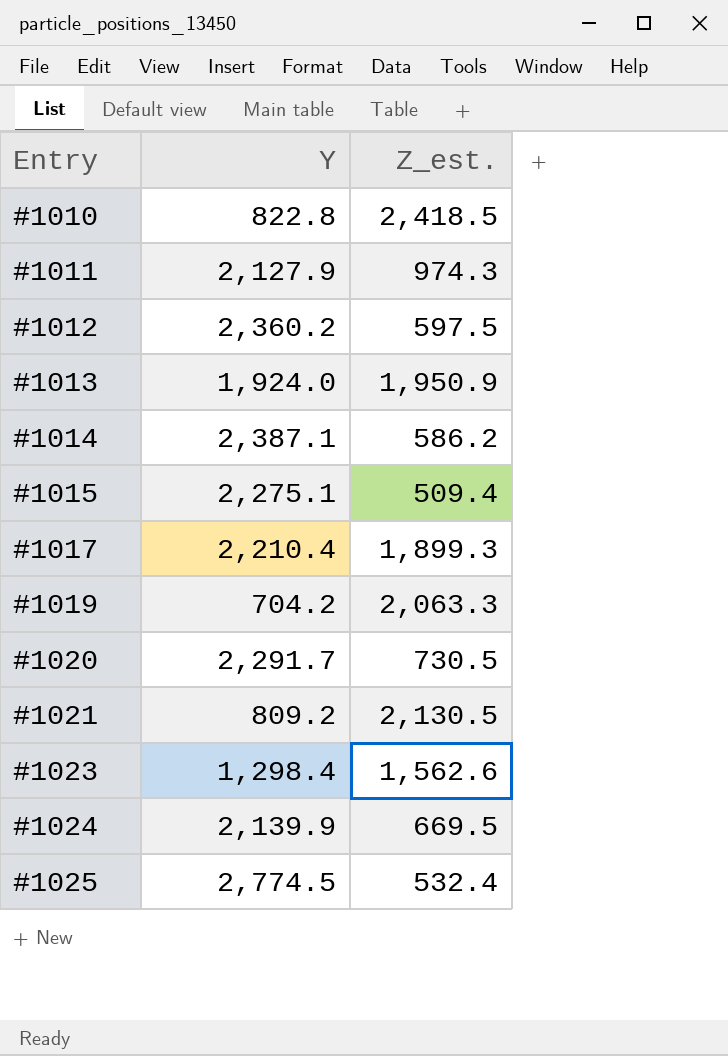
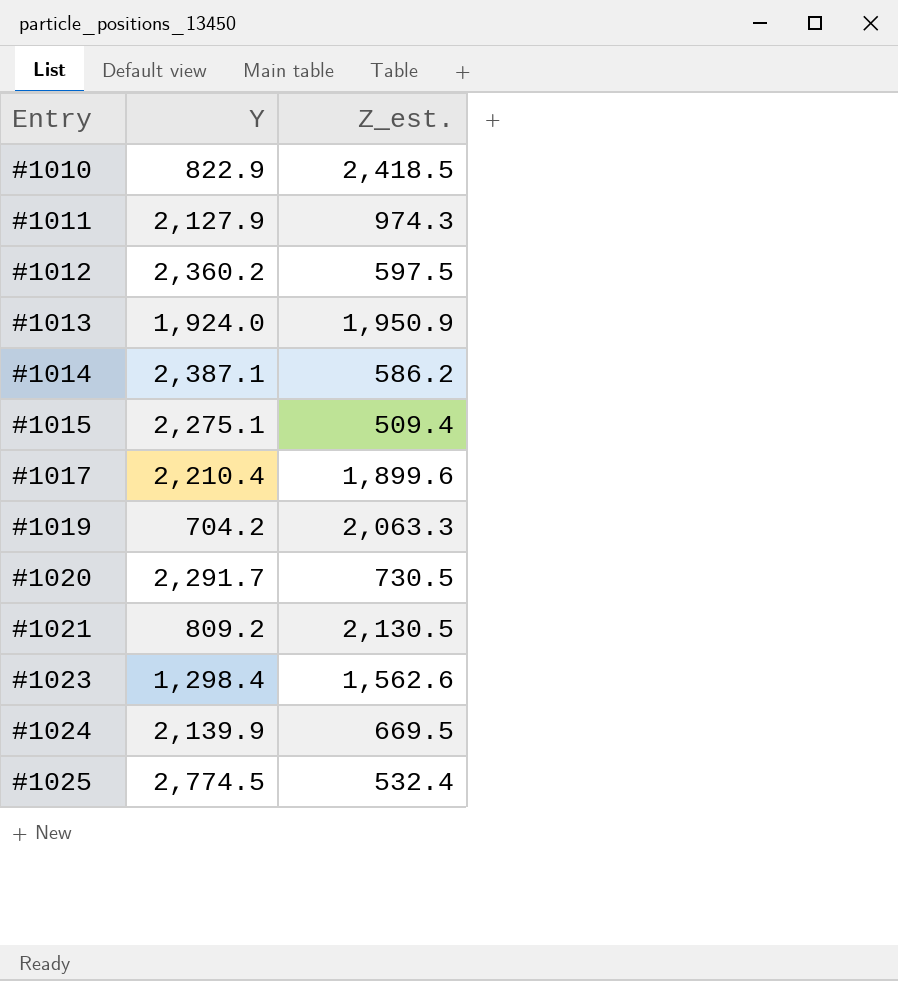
#1010 | Y: 822.8 -> 822.9
#1017 | Z_est.: 1,899.3 -> 1,899.6

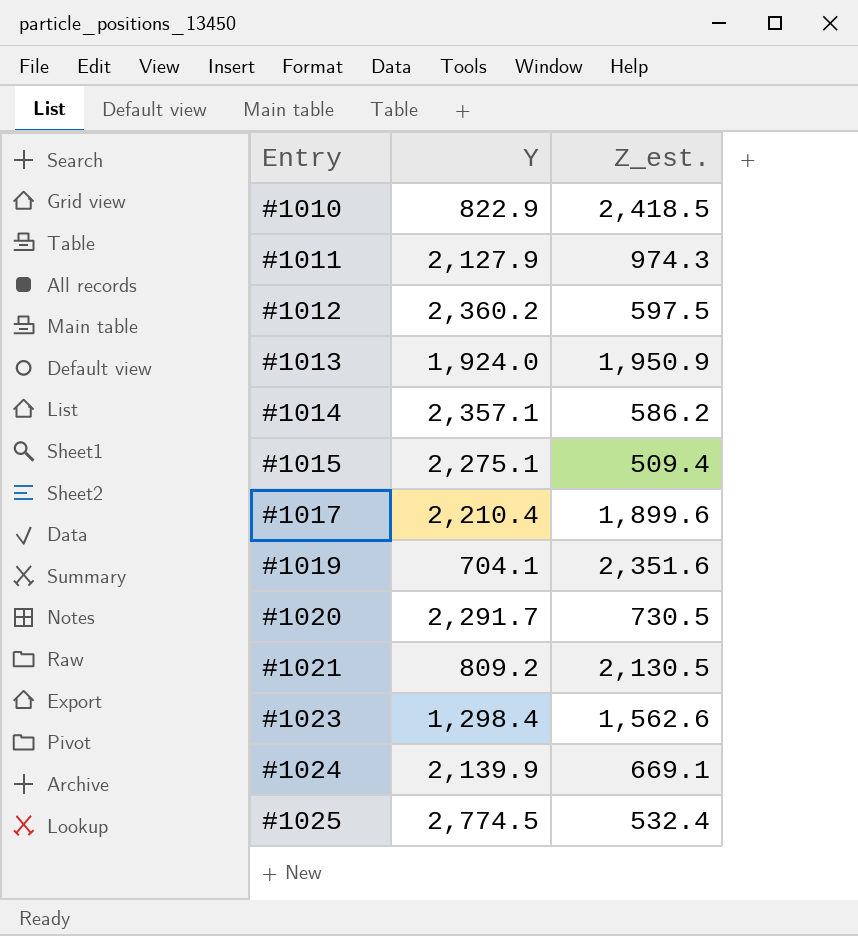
#1014 | Y: 2,387.1 -> 2,357.1
#1019 | Y: 704.2 -> 704.1
#1019 | Z_est.: 2,063.3 -> 2,351.6
#1024 | Z_est.: 669.5 -> 669.1

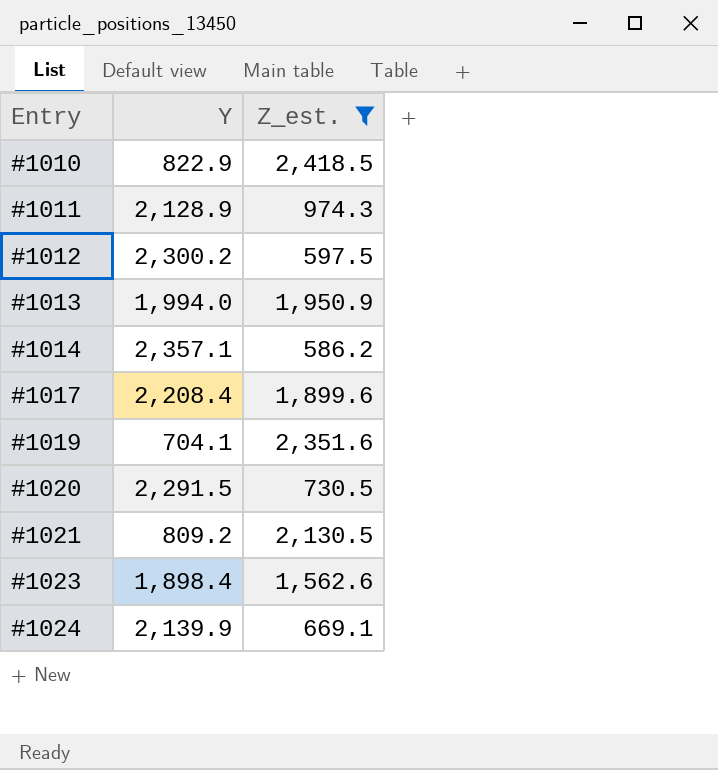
filter: none -> Z_est. >= 586.2
#1011 | Y: 2,127.9 -> 2,128.9
#1012 | Y: 2,360.2 -> 2,300.2
#1013 | Y: 1,924.0 -> 1,994.0
#1017 | Y: 2,210.4 -> 2,208.4
#1020 | Y: 2,291.7 -> 2,291.5
#1023 | Y: 1,298.4 -> 1,898.4

